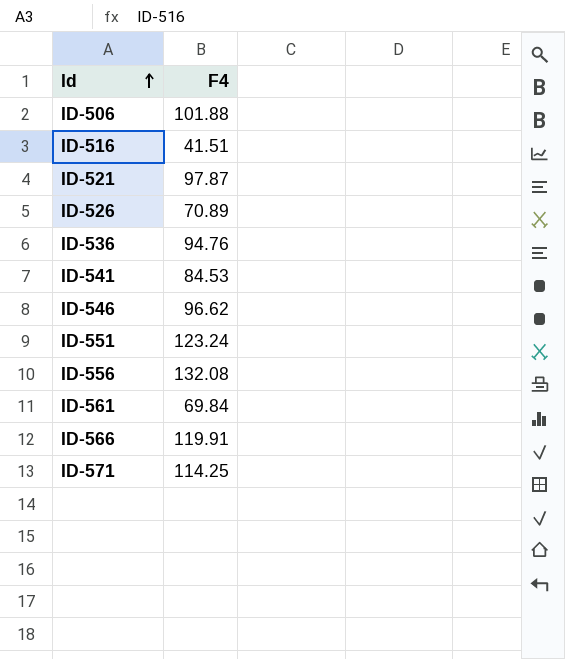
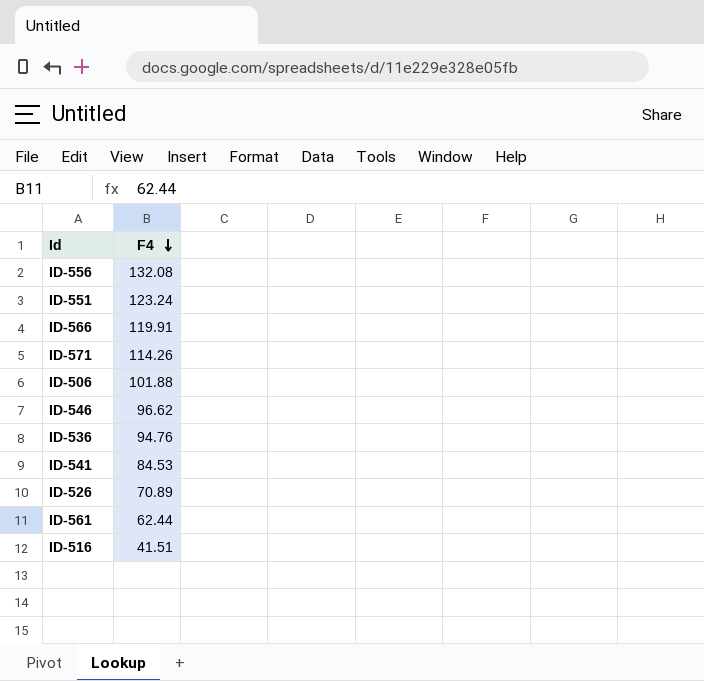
row order: Id ascending -> F4 descending
row ID-521: 97.87 -> none
ID-571 | F4: 114.25 -> 114.26
ID-561 | F4: 69.84 -> 62.44

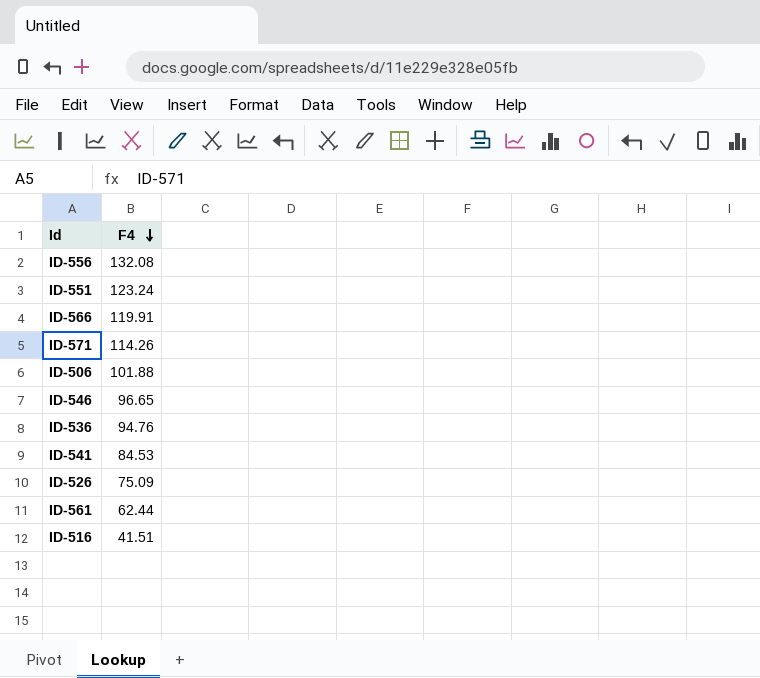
ID-546 | F4: 96.62 -> 96.65
ID-526 | F4: 70.89 -> 75.09

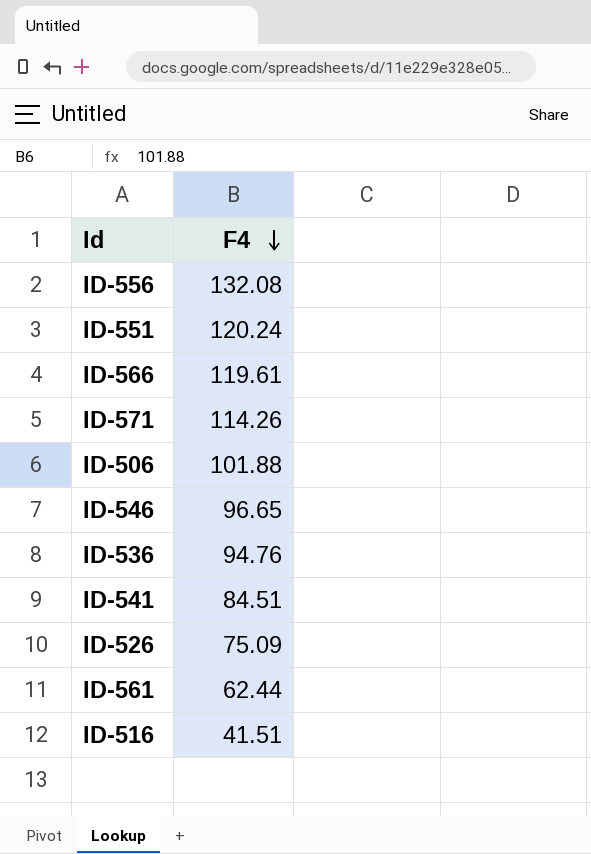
ID-551 | F4: 123.24 -> 120.24
ID-566 | F4: 119.91 -> 119.61
ID-541 | F4: 84.53 -> 84.51

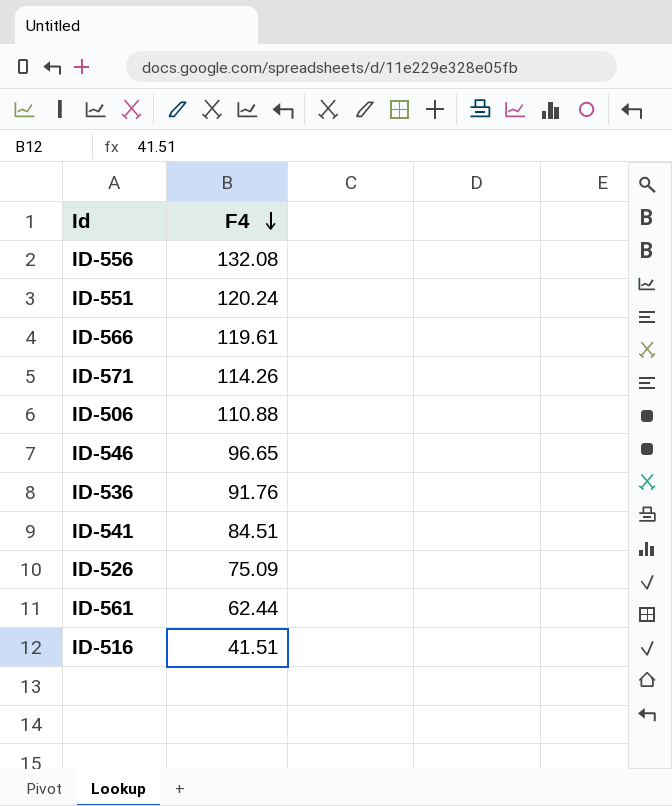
ID-506 | F4: 101.88 -> 110.88
ID-536 | F4: 94.76 -> 91.76

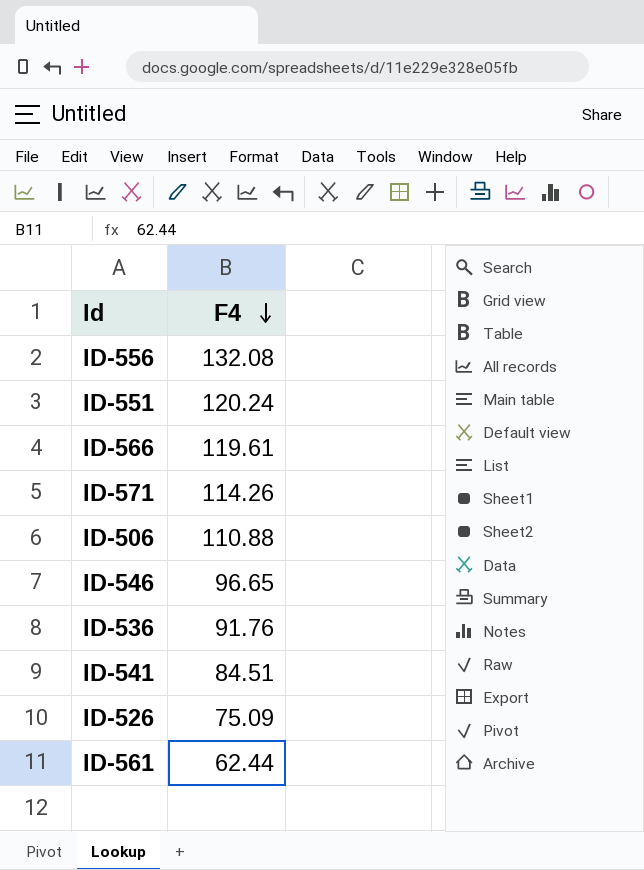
row ID-516: 41.51 -> none

